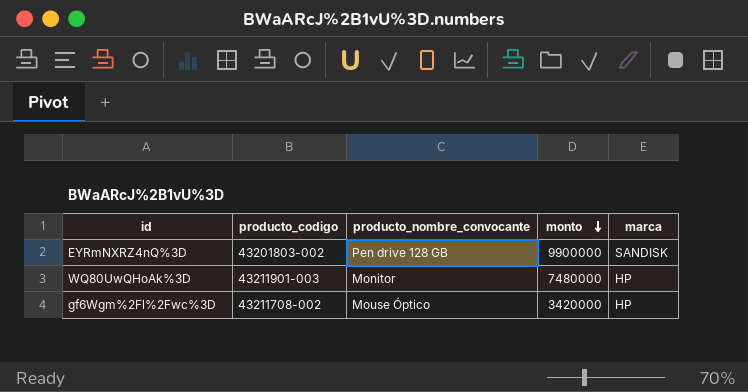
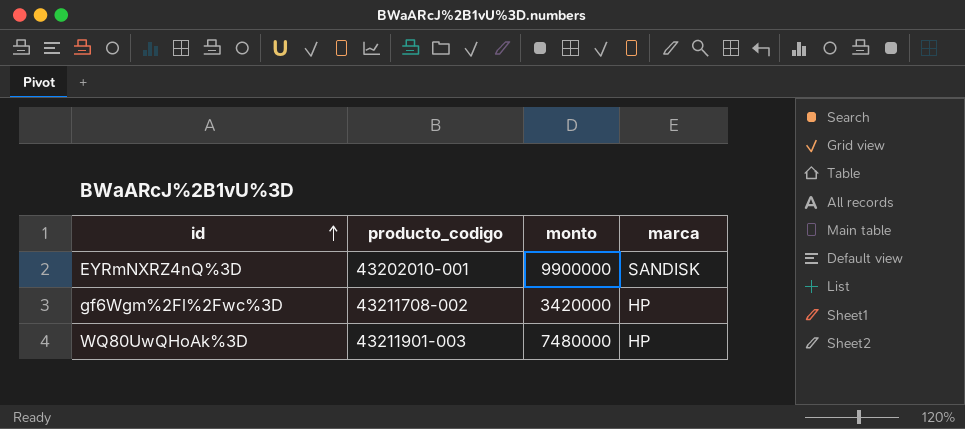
row order: monto descending -> id ascending
column producto_nombre_convocante | position: 3 -> none
EYRmNXRZ4nQ%3D | producto_codigo: 43201803-002 -> 43202010-001

